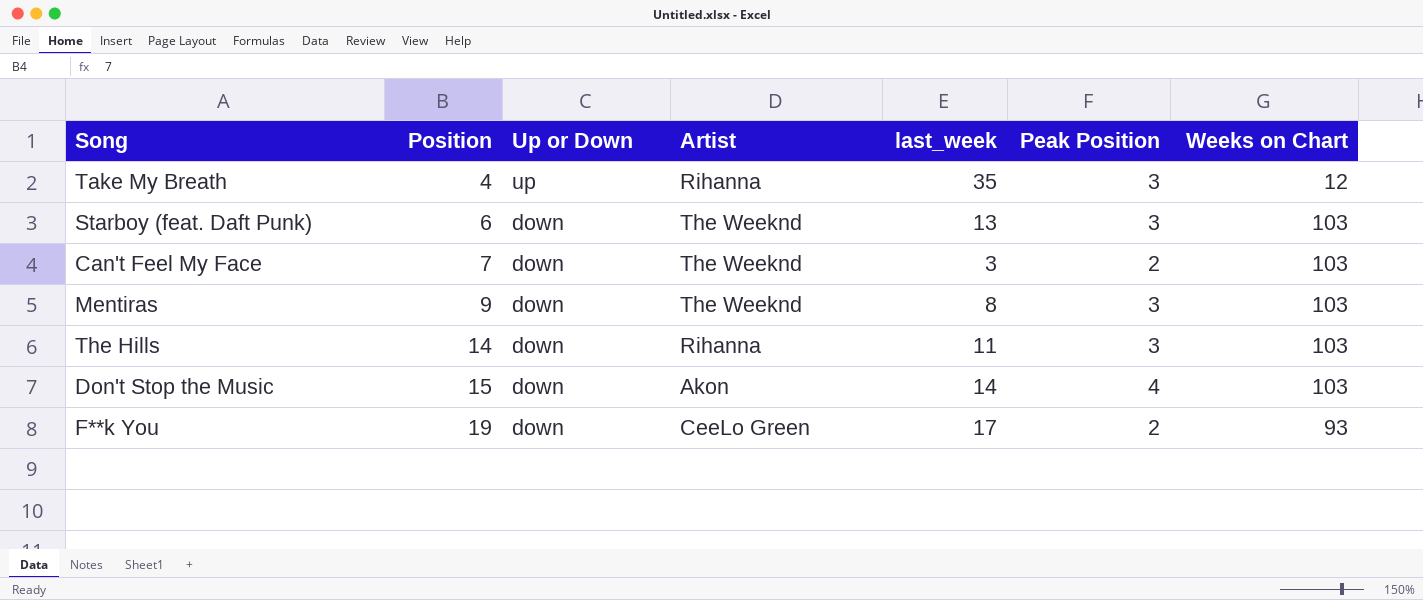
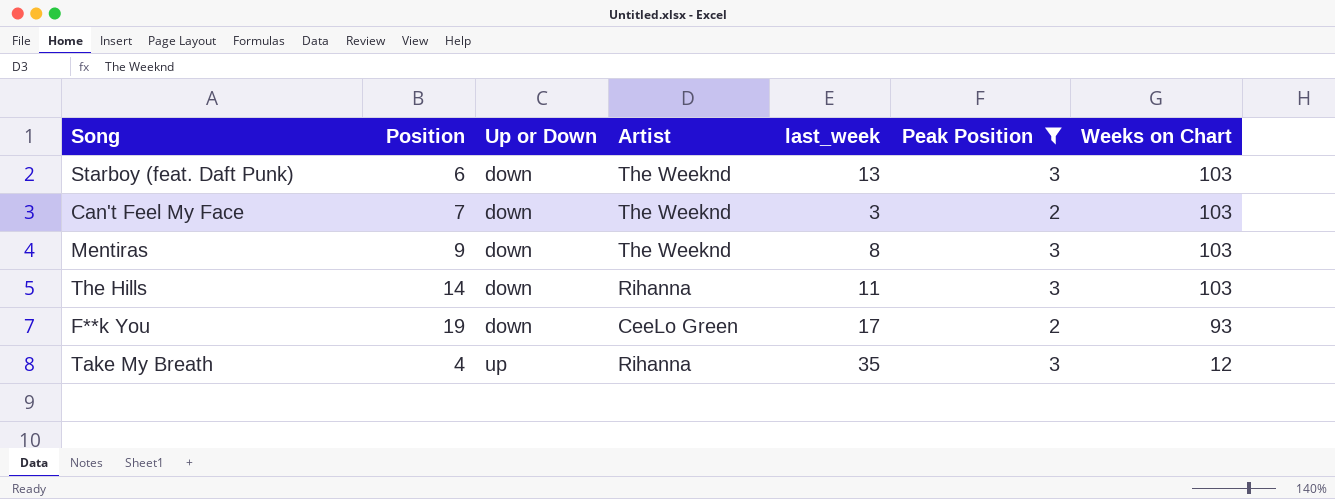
filter: none -> Peak Position != 4
row order: Position ascending -> Up or Down ascending

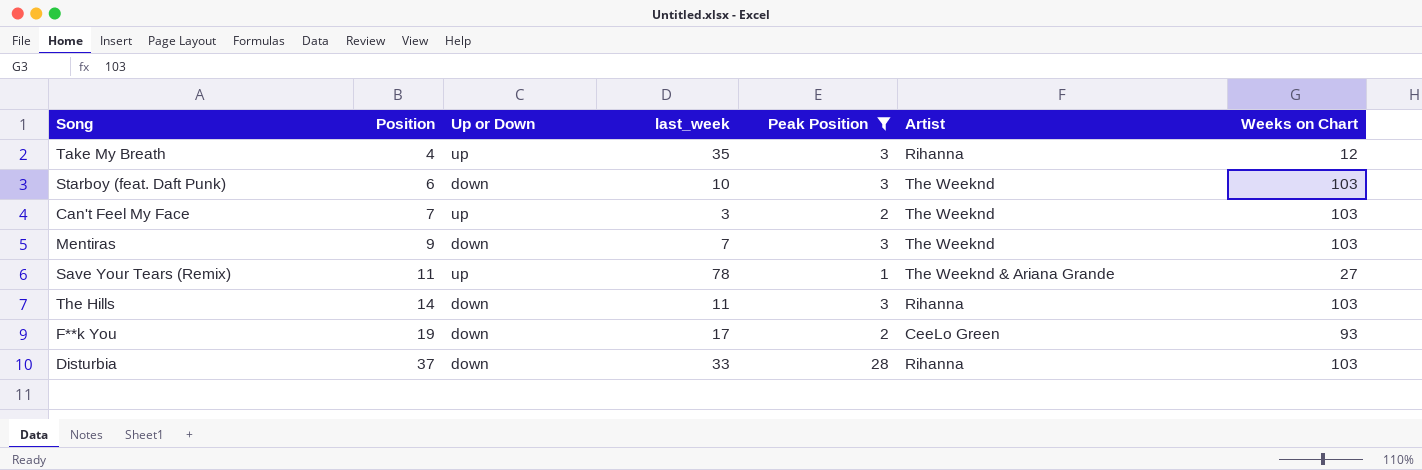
row order: Up or Down ascending -> Position ascending
column Artist | position: 4 -> 6
Starboy (feat. Daft Punk) | last_week: 13 -> 10
Can't Feel My Face | Up or Down: down -> up
Mentiras | last_week: 8 -> 7
row Save Your Tears (Remix): none -> 11 | up | 78 | 1 | The Weeknd & Ariana Grande | 27
row Disturbia: none -> 37 | down | 33 | 28 | Rihanna | 103

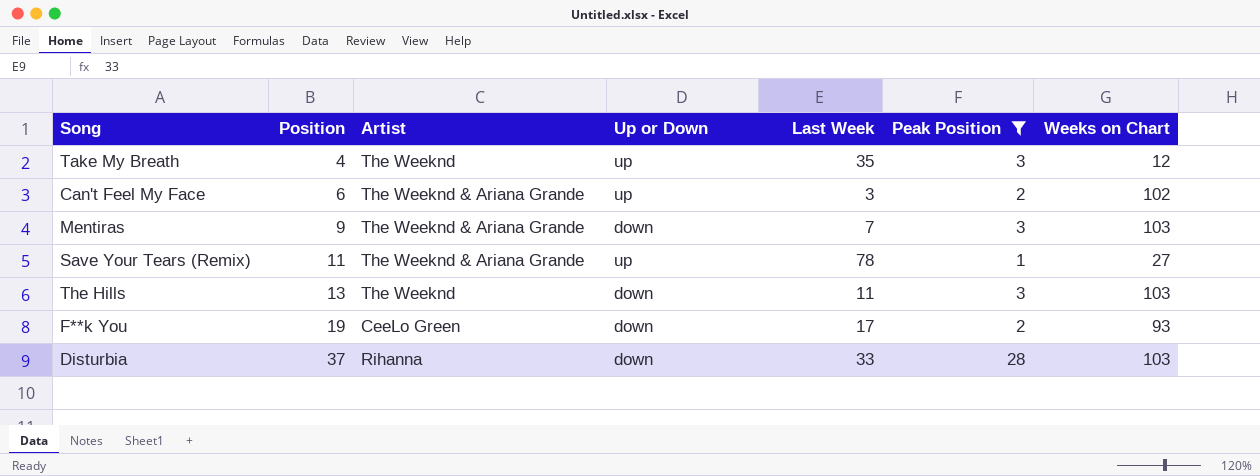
column Artist | position: 6 -> 3
column name: last_week -> Last Week
row Starboy (feat. Daft Punk): 6 | down | 10 | 3 | The Weeknd | 103 -> none
Take My Breath | Artist: Rihanna -> The Weeknd
Can't Feel My Face | Position: 7 -> 6
Can't Feel My Face | Artist: The Weeknd -> The Weeknd & Ariana Grande
Can't Feel My Face | Weeks on Chart: 103 -> 102
Mentiras | Artist: The Weeknd -> The Weeknd & Ariana Grande
The Hills | Position: 14 -> 13
The Hills | Artist: Rihanna -> The Weeknd

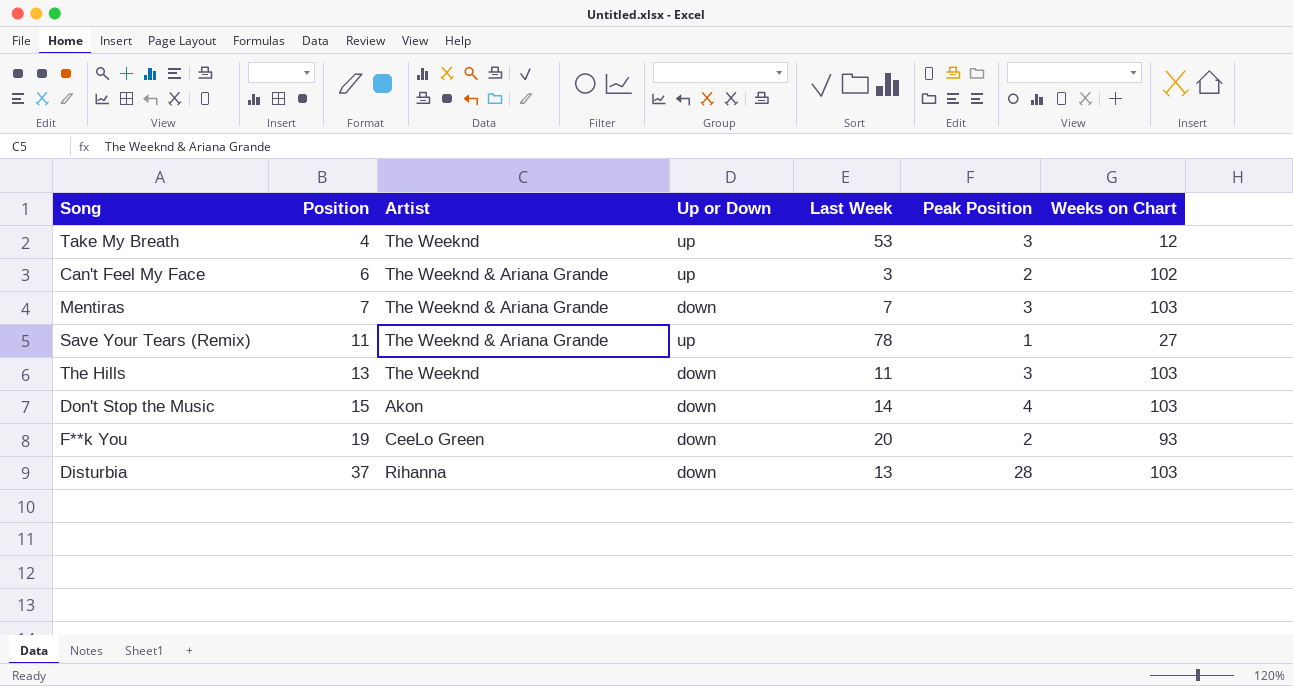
filter: Peak Position != 4 -> none
Take My Breath | Last Week: 35 -> 53
Mentiras | Position: 9 -> 7
F**k You | Last Week: 17 -> 20
Disturbia | Last Week: 33 -> 13

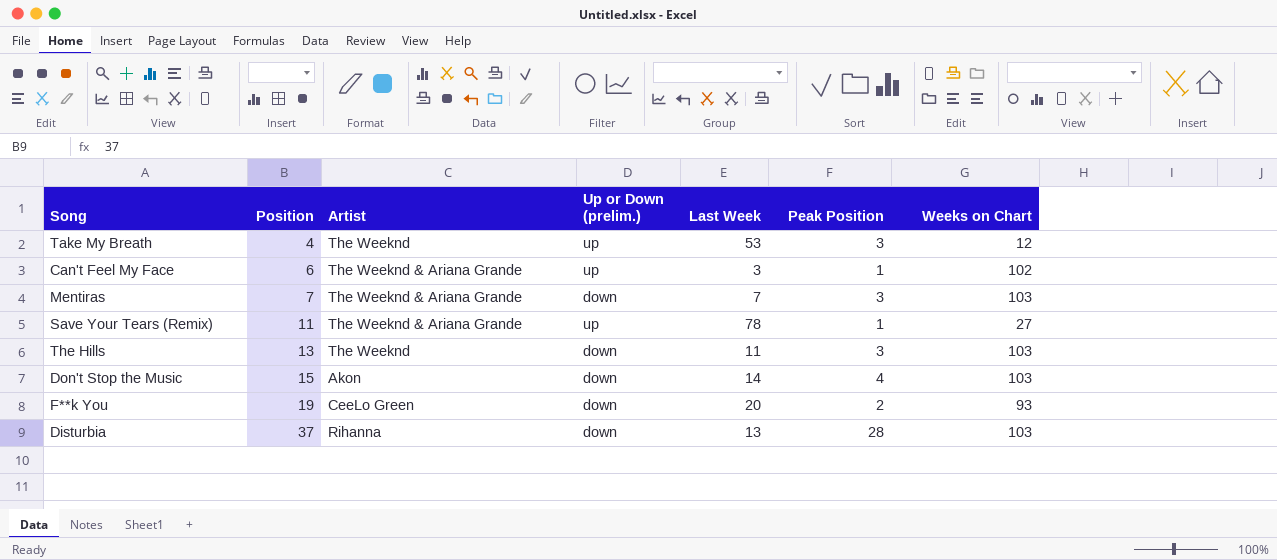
column name: Up or Down -> Up or Down (prelim.)
Can't Feel My Face | Peak Position: 2 -> 1

